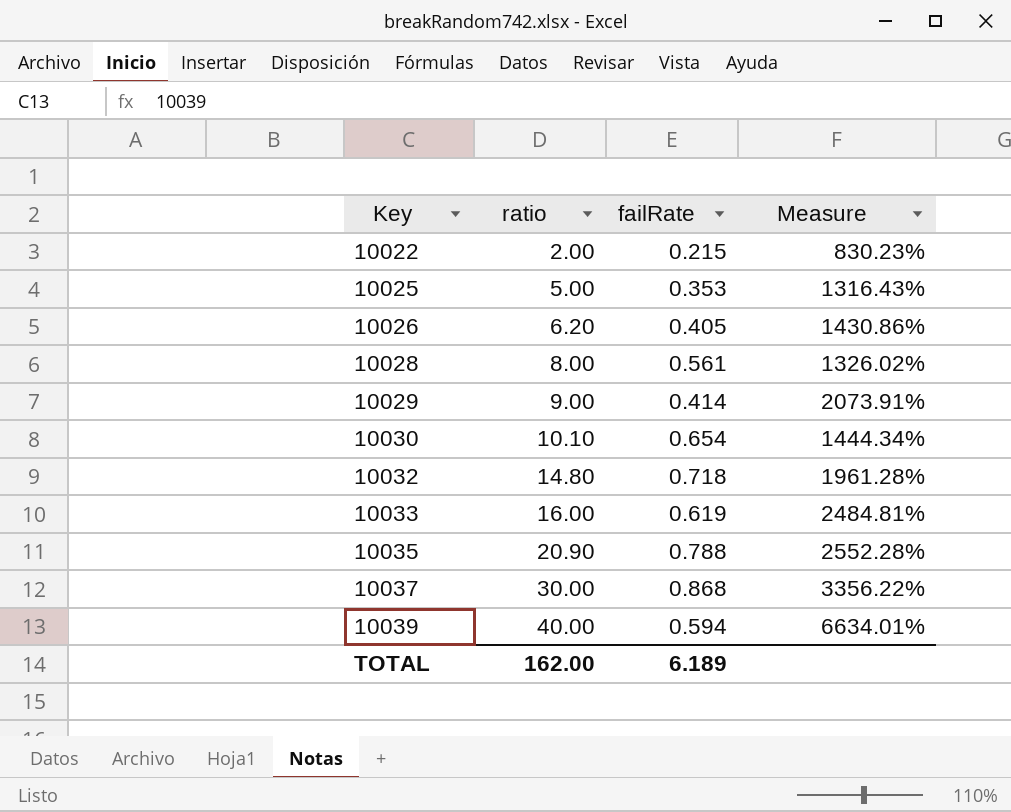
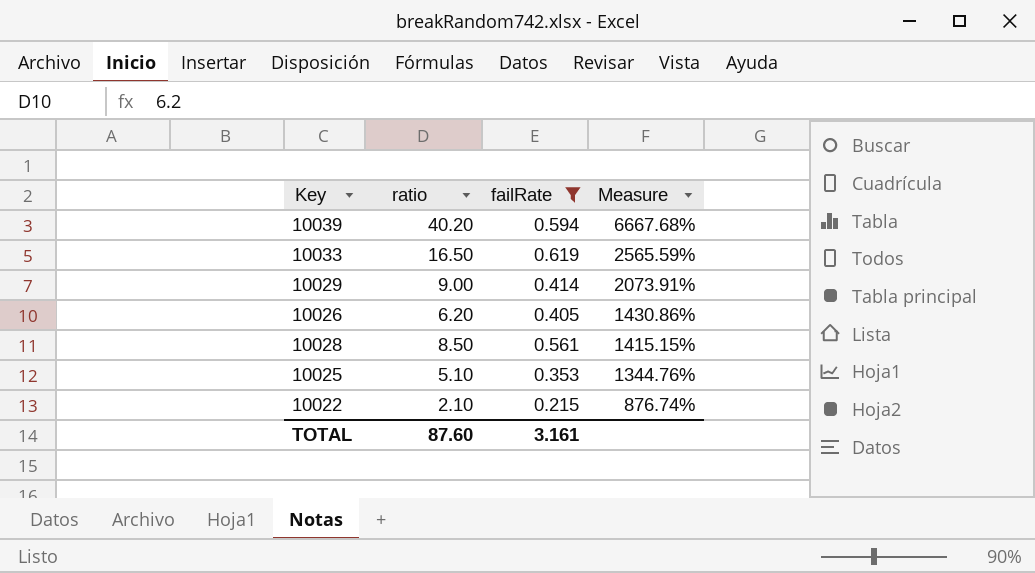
filter: none -> failRate <= 0.619
row order: Key ascending -> Measure descending
10039 | ratio: 40.00 -> 40.20
10039 | Measure: 6634.01% -> 6667.68%
10033 | ratio: 16.00 -> 16.50
10033 | Measure: 2484.81% -> 2565.59%
10028 | ratio: 8.00 -> 8.50
10028 | Measure: 1326.02% -> 1415.15%
10025 | ratio: 5.00 -> 5.10
10025 | Measure: 1316.43% -> 1344.76%
10022 | ratio: 2.00 -> 2.10
10022 | Measure: 830.23% -> 876.74%
TOTAL | ratio: 162.00 -> 87.60
TOTAL | failRate: 6.189 -> 3.161

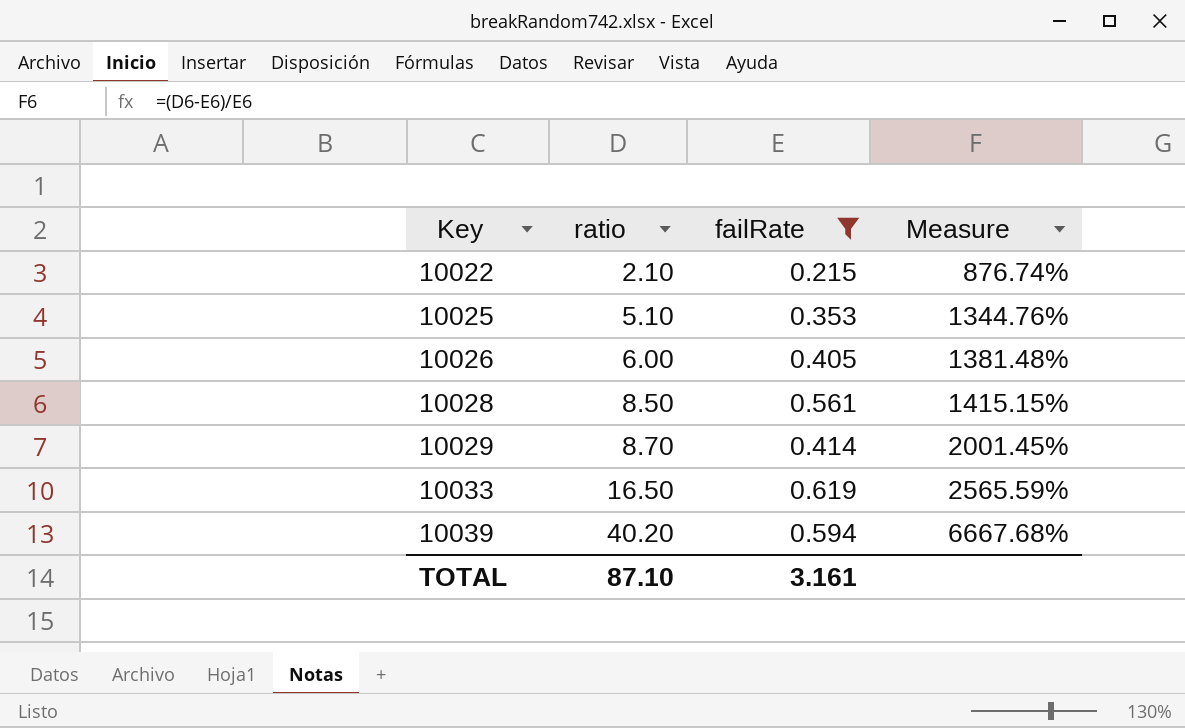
row order: Measure descending -> Key ascending
10026 | ratio: 6.20 -> 6.00
10026 | Measure: 1430.86% -> 1381.48%
10029 | ratio: 9.00 -> 8.70
10029 | Measure: 2073.91% -> 2001.45%
TOTAL | ratio: 87.60 -> 87.10

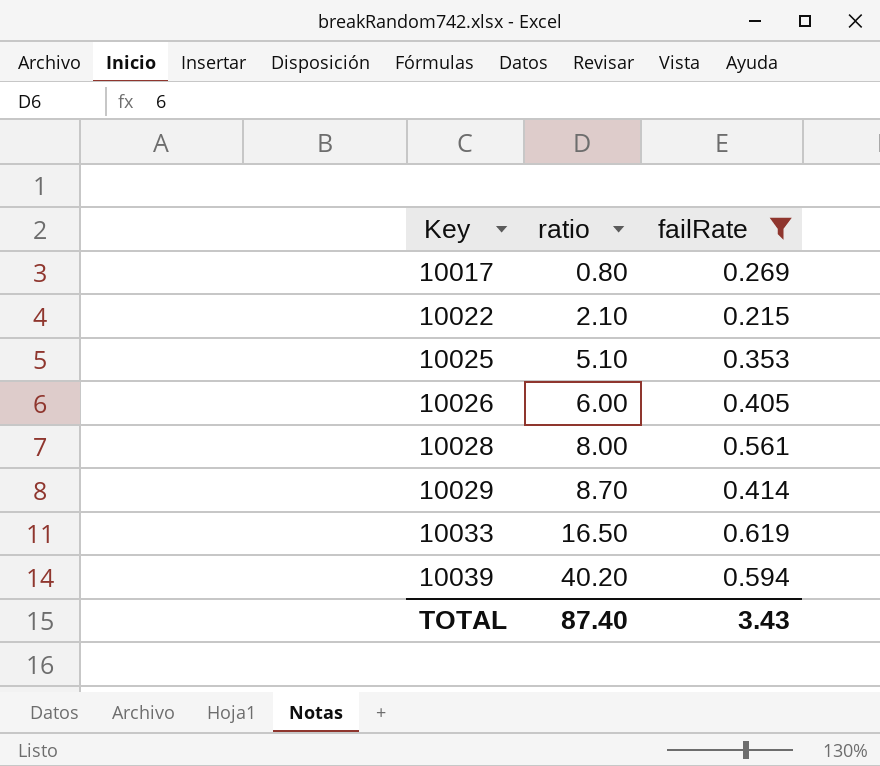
column Measure | formula: ([ratio] - [failRate]) / [failRate] -> none
row 10017: none -> 0.80 | 0.269
10028 | ratio: 8.50 -> 8.00
TOTAL | ratio: 87.10 -> 87.40
TOTAL | failRate: 3.161 -> 3.43

